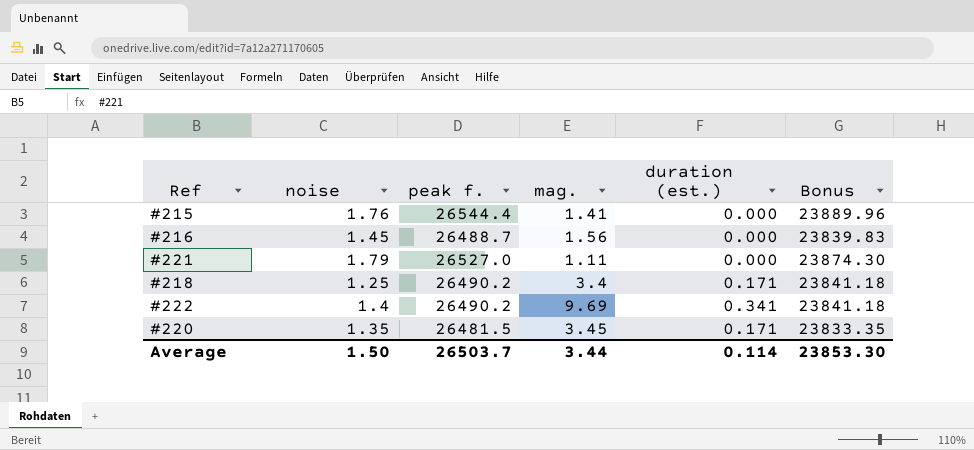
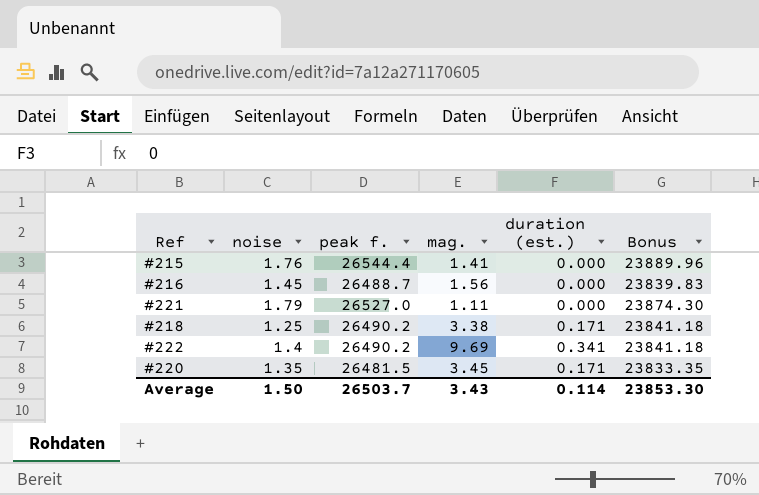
#218 | mag.: 3.4 -> 3.38
Average | mag.: 3.44 -> 3.43

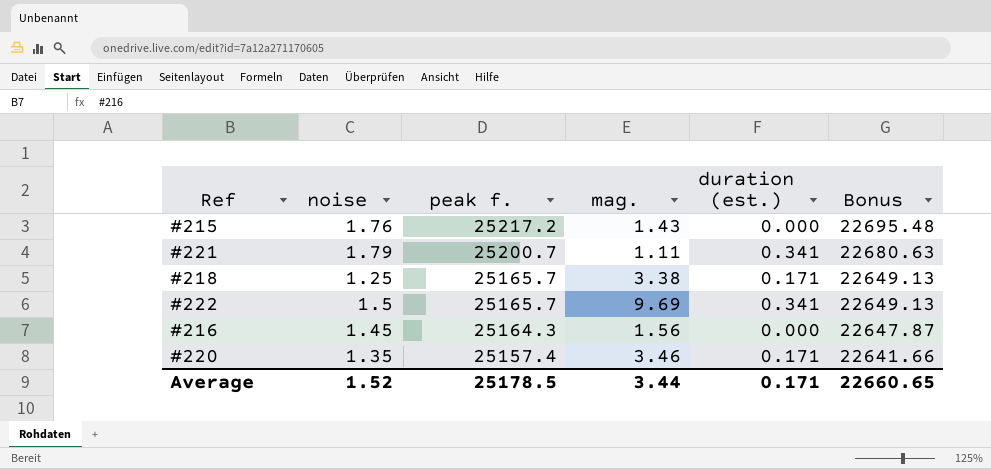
row order: none -> peak f. descending
#215 | peak f.: 26544.4 -> 25217.2
#215 | mag.: 1.41 -> 1.43
#215 | Bonus: 23889.96 -> 22695.48
#221 | peak f.: 26527.0 -> 25200.7
#221 | duration (est.): 0.000 -> 0.341
#221 | Bonus: 23874.30 -> 22680.63
#218 | peak f.: 26490.2 -> 25165.7
#218 | Bonus: 23841.18 -> 22649.13
#222 | noise: 1.4 -> 1.5
#222 | peak f.: 26490.2 -> 25165.7
#222 | Bonus: 23841.18 -> 22649.13
#216 | peak f.: 26488.7 -> 25164.3
#216 | Bonus: 23839.83 -> 22647.87
#220 | peak f.: 26481.5 -> 25157.4
#220 | mag.: 3.45 -> 3.46
#220 | Bonus: 23833.35 -> 22641.66
Average | noise: 1.50 -> 1.52
Average | peak f.: 26503.7 -> 25178.5
Average | mag.: 3.43 -> 3.44
Average | duration (est.): 0.114 -> 0.171
Average | Bonus: 23853.30 -> 22660.65

